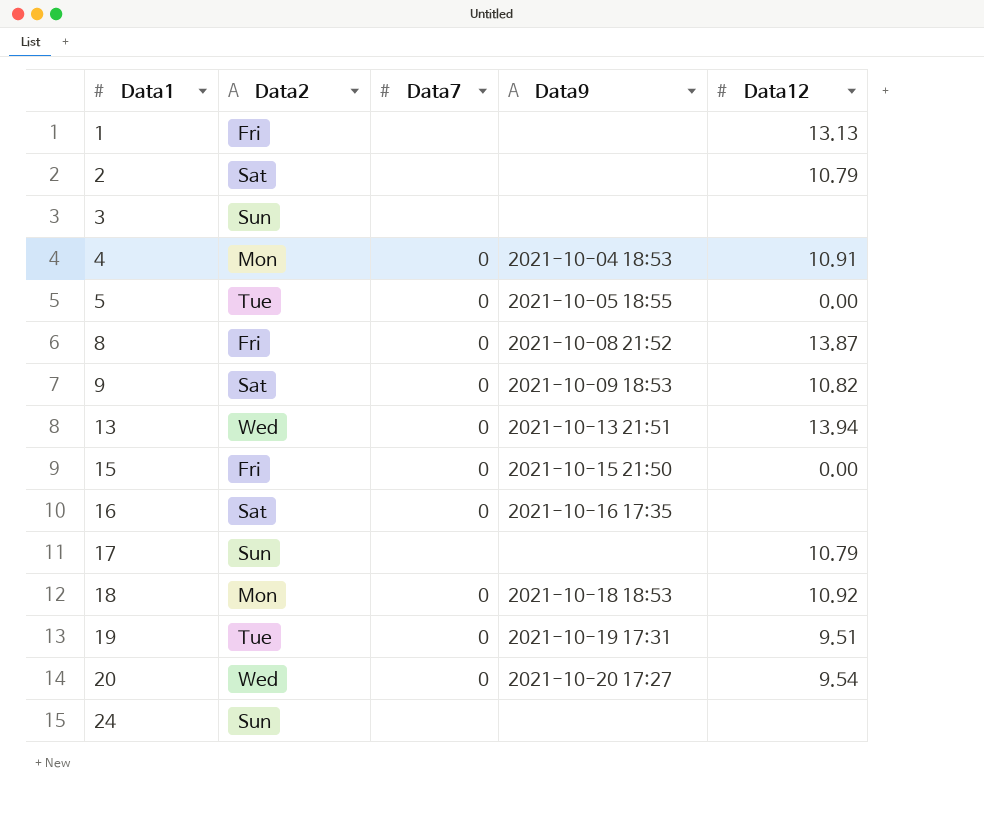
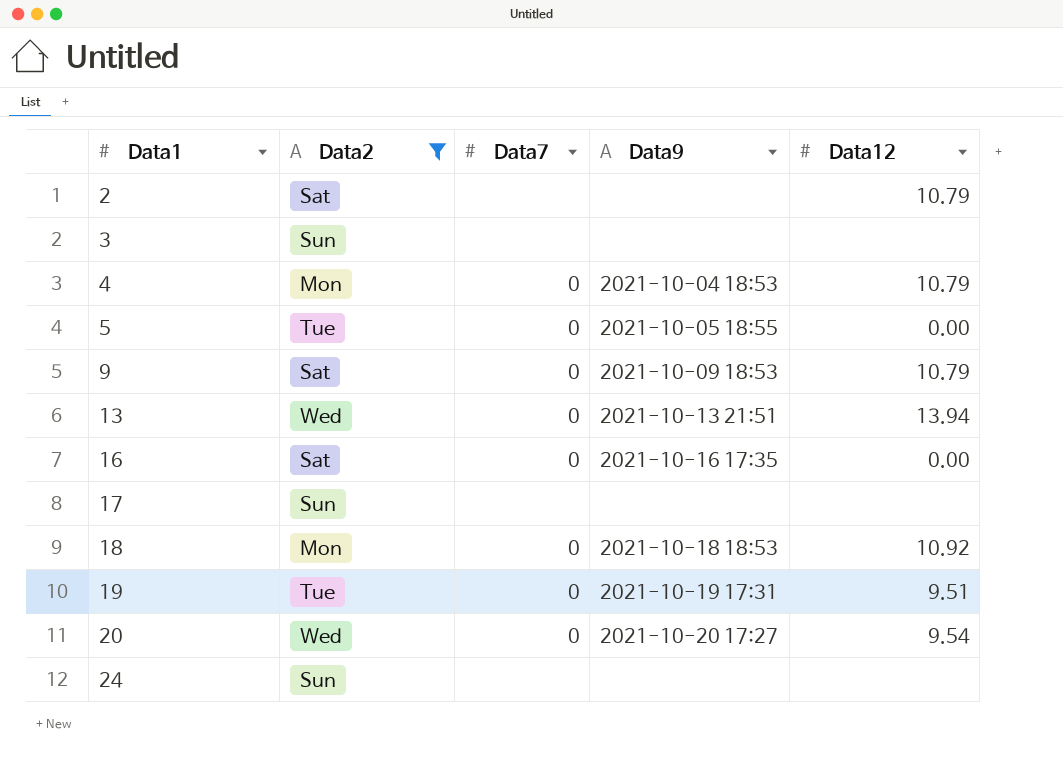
filter: none -> Data2 != Fri
4 | Data12: 10.91 -> 10.79
9 | Data12: 10.82 -> 10.79
16 | Data12: none -> 0.00
17 | Data12: 10.79 -> none

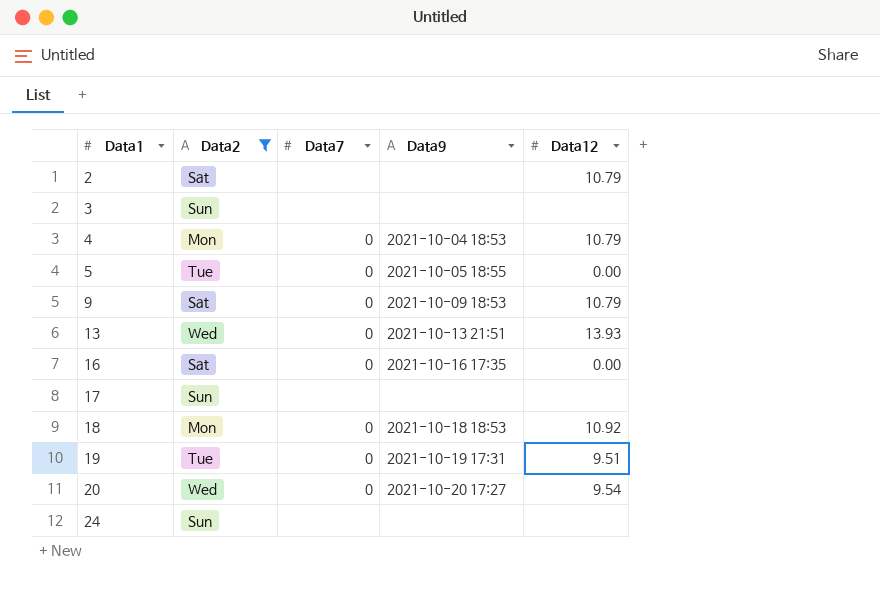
13 | Data12: 13.94 -> 13.93

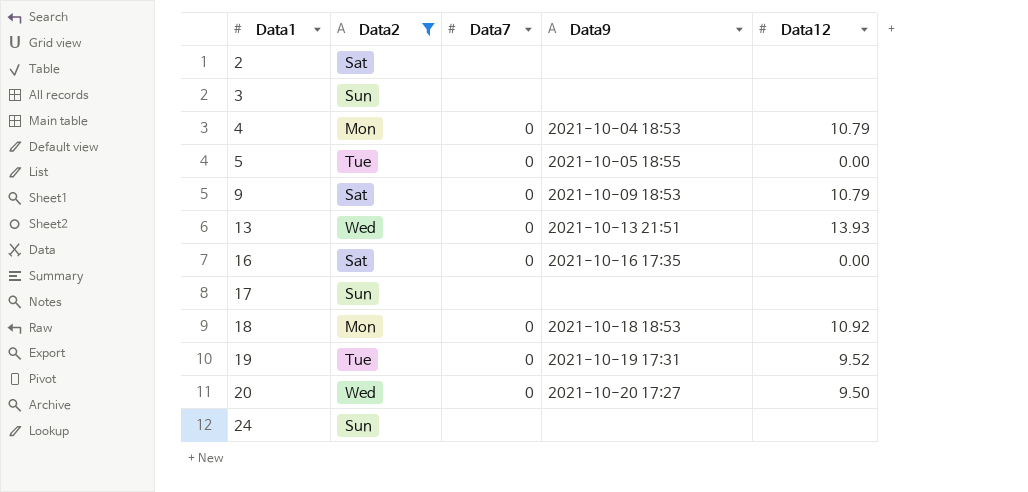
2 | Data12: 10.79 -> none
19 | Data12: 9.51 -> 9.52
20 | Data12: 9.54 -> 9.50

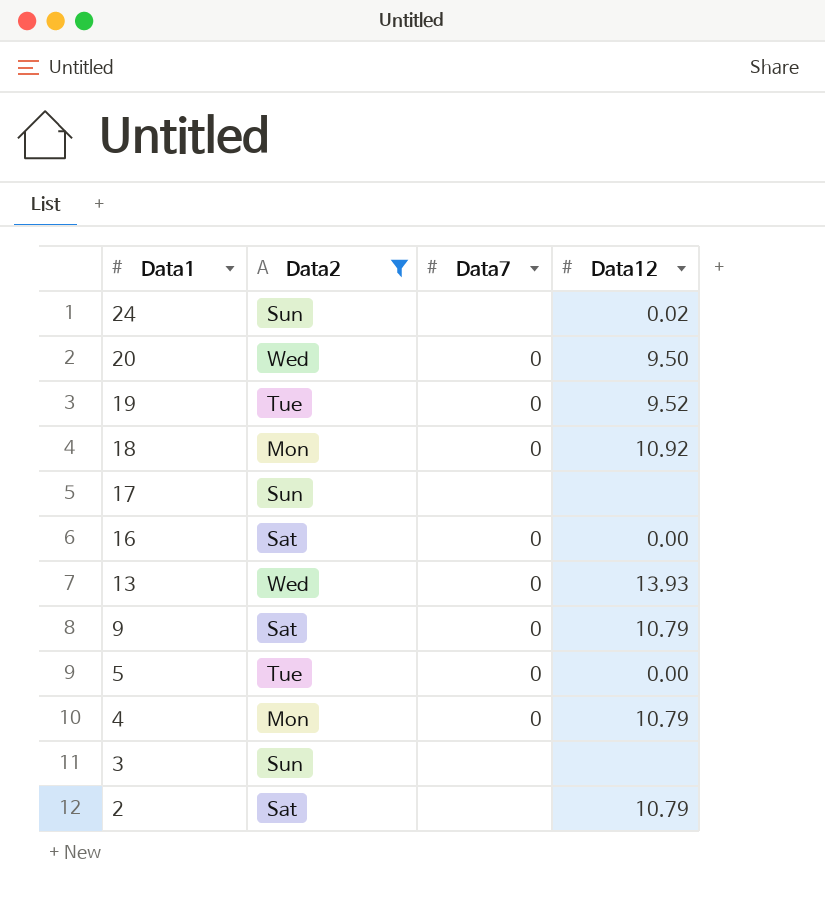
row order: Data1 ascending -> Data1 descending
column Data9 | position: 4 -> none
24 | Data12: none -> 0.02
2 | Data12: none -> 10.79

